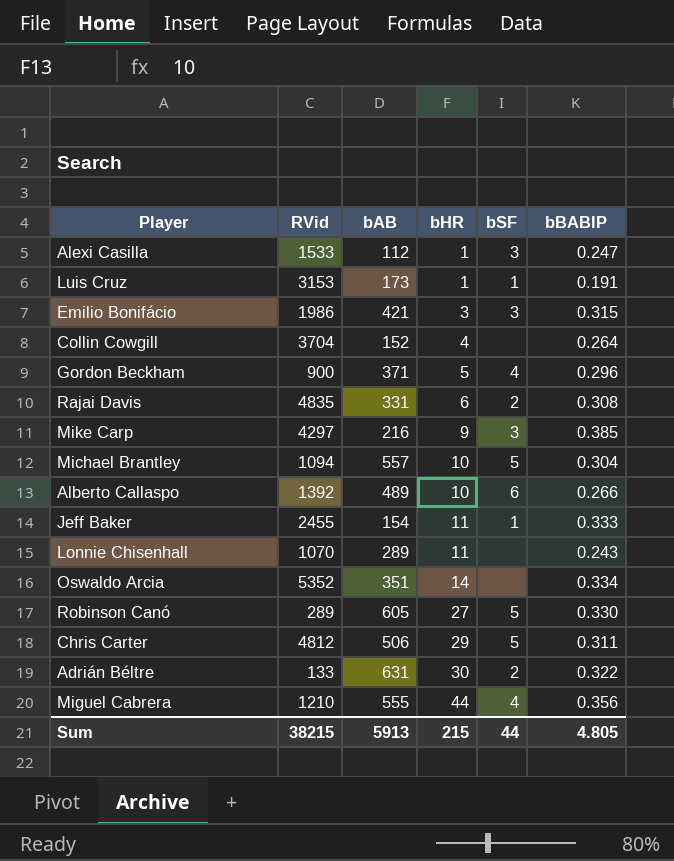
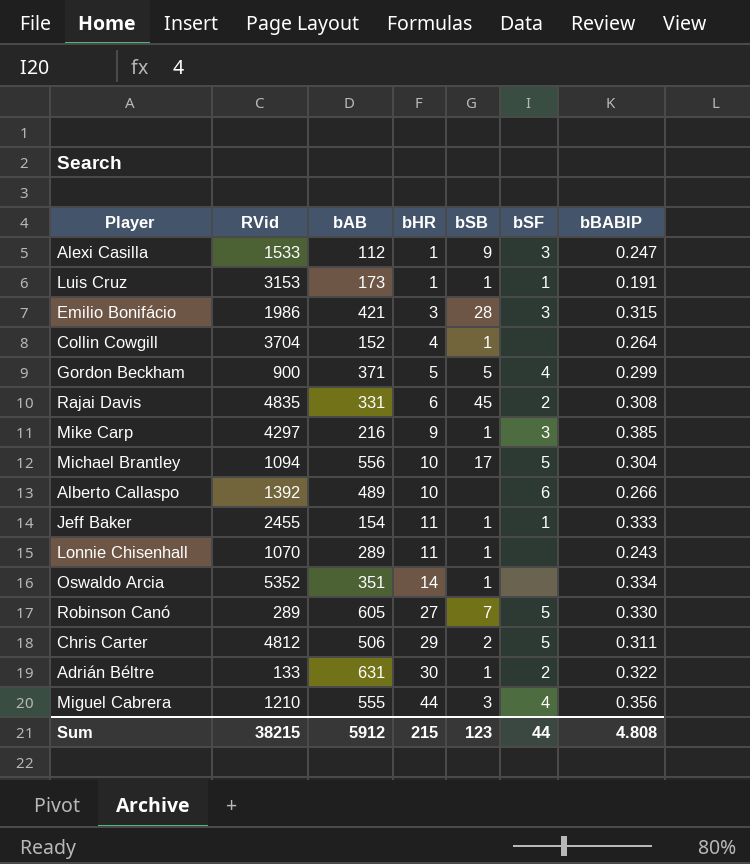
column bSB | position: none -> 5
Gordon Beckham | bBABIP: 0.296 -> 0.299
Michael Brantley | bAB: 557 -> 556
Sum | bAB: 5913 -> 5912
Sum | bBABIP: 4.805 -> 4.808

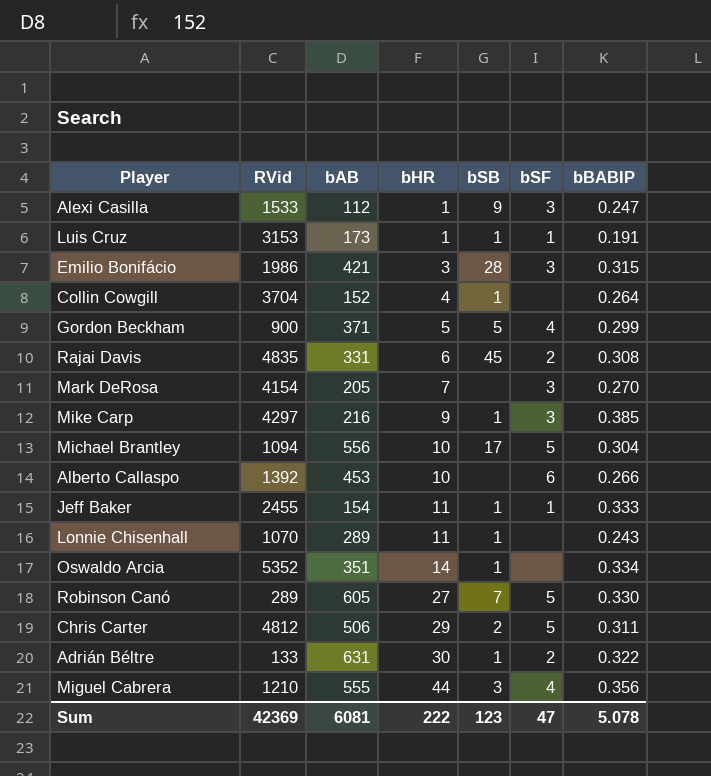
row Mark DeRosa: none -> 4154 | 205 | 7 | none | 3 | 0.270
Alberto Callaspo | bAB: 489 -> 453
Sum | RVid: 38215 -> 42369
Sum | bAB: 5912 -> 6081
Sum | bHR: 215 -> 222
Sum | bSF: 44 -> 47
Sum | bBABIP: 4.808 -> 5.078

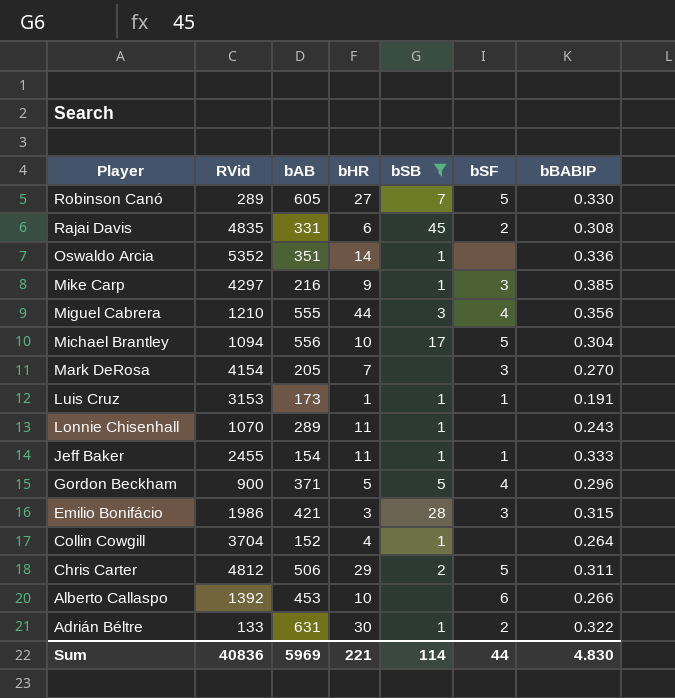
filter: none -> bSB != 9
row order: bHR ascending -> Player descending
Oswaldo Arcia | bBABIP: 0.334 -> 0.336
Gordon Beckham | bBABIP: 0.299 -> 0.296
Sum | RVid: 42369 -> 40836
Sum | bAB: 6081 -> 5969
Sum | bHR: 222 -> 221
Sum | bSB: 123 -> 114
Sum | bSF: 47 -> 44
Sum | bBABIP: 5.078 -> 4.830

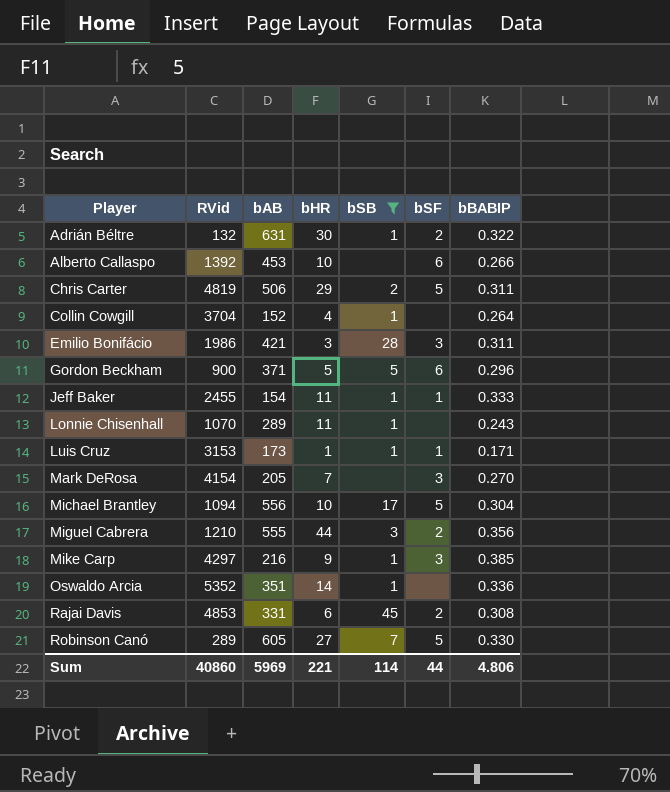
row order: Player descending -> Player ascending
Adrián Béltre | RVid: 133 -> 132
Chris Carter | RVid: 4812 -> 4819
Emilio Bonifácio | bBABIP: 0.315 -> 0.311
Gordon Beckham | bSF: 4 -> 6
Luis Cruz | bBABIP: 0.191 -> 0.171
Miguel Cabrera | bSF: 4 -> 2
Rajai Davis | RVid: 4835 -> 4853
Sum | RVid: 40836 -> 40860
Sum | bBABIP: 4.830 -> 4.806

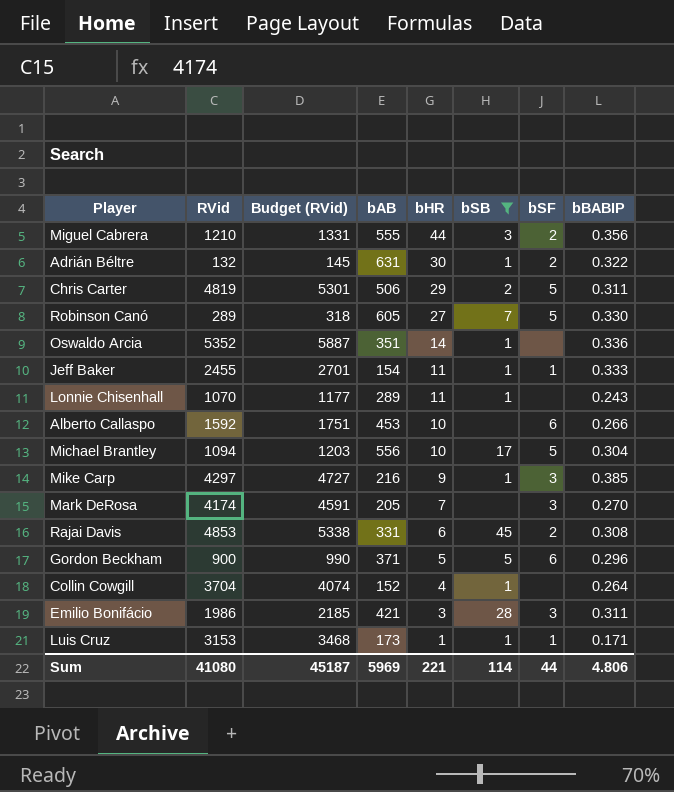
row order: Player ascending -> bHR descending
column Budget (RVid) | formula: none -> [RVid] * 1.1
Alberto Callaspo | RVid: 1392 -> 1592
Mark DeRosa | RVid: 4154 -> 4174
Sum | RVid: 40860 -> 41080

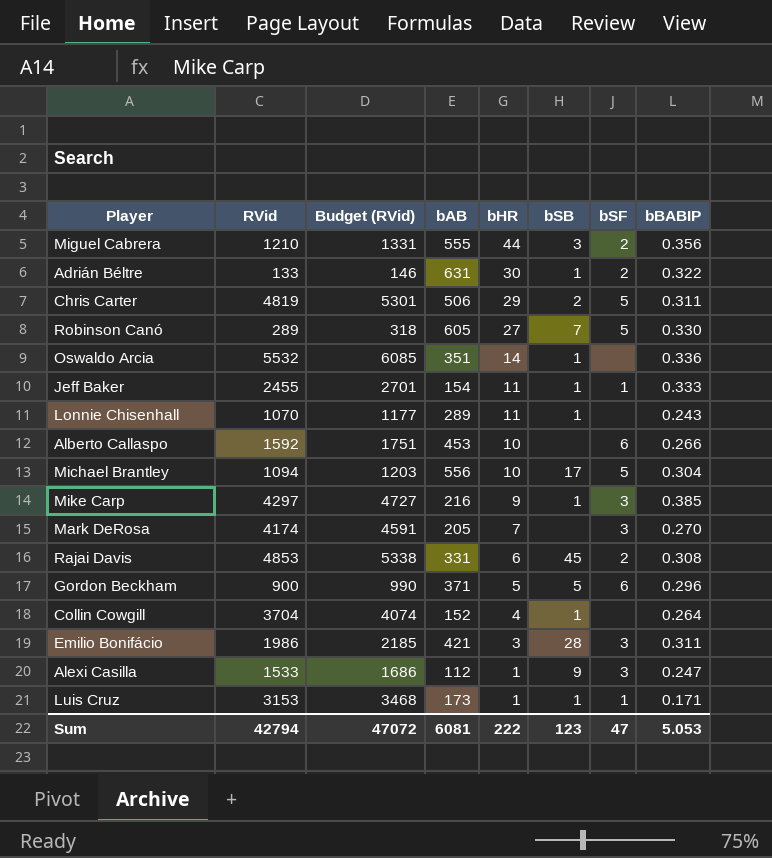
filter: bSB != 9 -> none
Adrián Béltre | RVid: 132 -> 133
Adrián Béltre | Budget (RVid): 145 -> 146
Oswaldo Arcia | RVid: 5352 -> 5532
Oswaldo Arcia | Budget (RVid): 5887 -> 6085
Sum | RVid: 41080 -> 42794
Sum | Budget (RVid): 45187 -> 47072
Sum | bAB: 5969 -> 6081
Sum | bHR: 221 -> 222
Sum | bSB: 114 -> 123
Sum | bSF: 44 -> 47
Sum | bBABIP: 4.806 -> 5.053

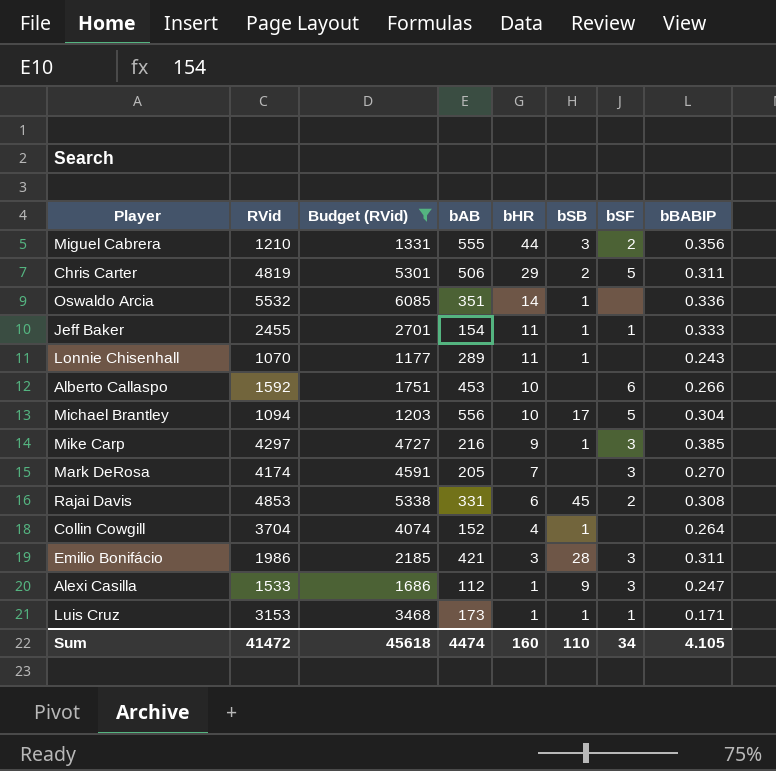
filter: none -> Budget (RVid) >= 1177
Sum | RVid: 42794 -> 41472
Sum | Budget (RVid): 47072 -> 45618
Sum | bAB: 6081 -> 4474
Sum | bHR: 222 -> 160
Sum | bSB: 123 -> 110
Sum | bSF: 47 -> 34
Sum | bBABIP: 5.053 -> 4.105

